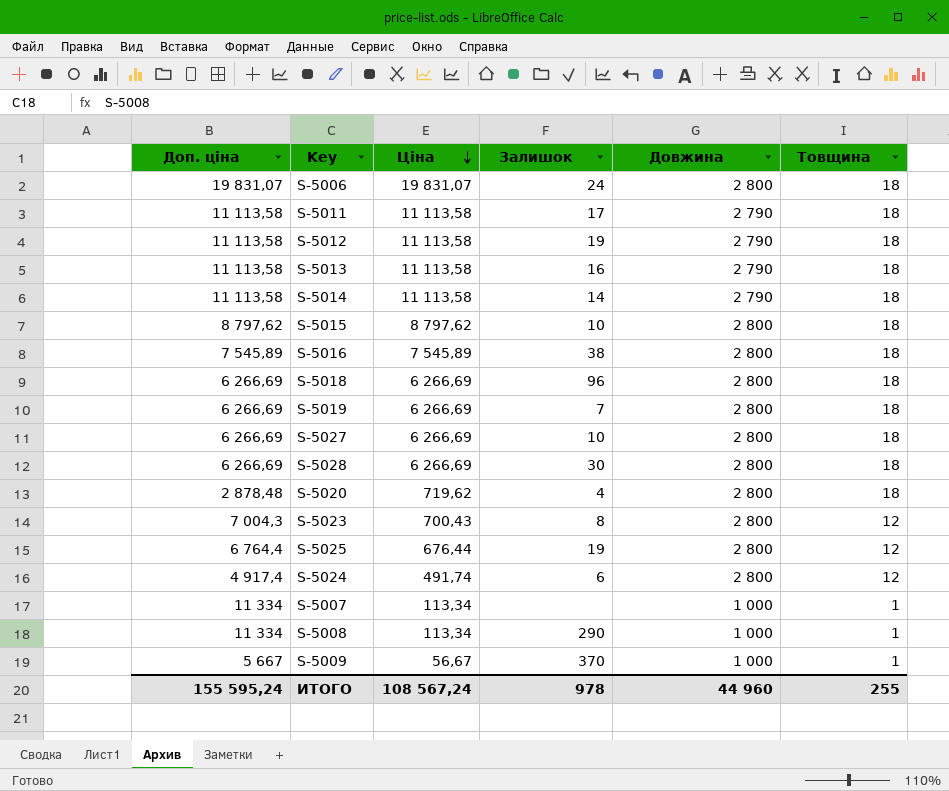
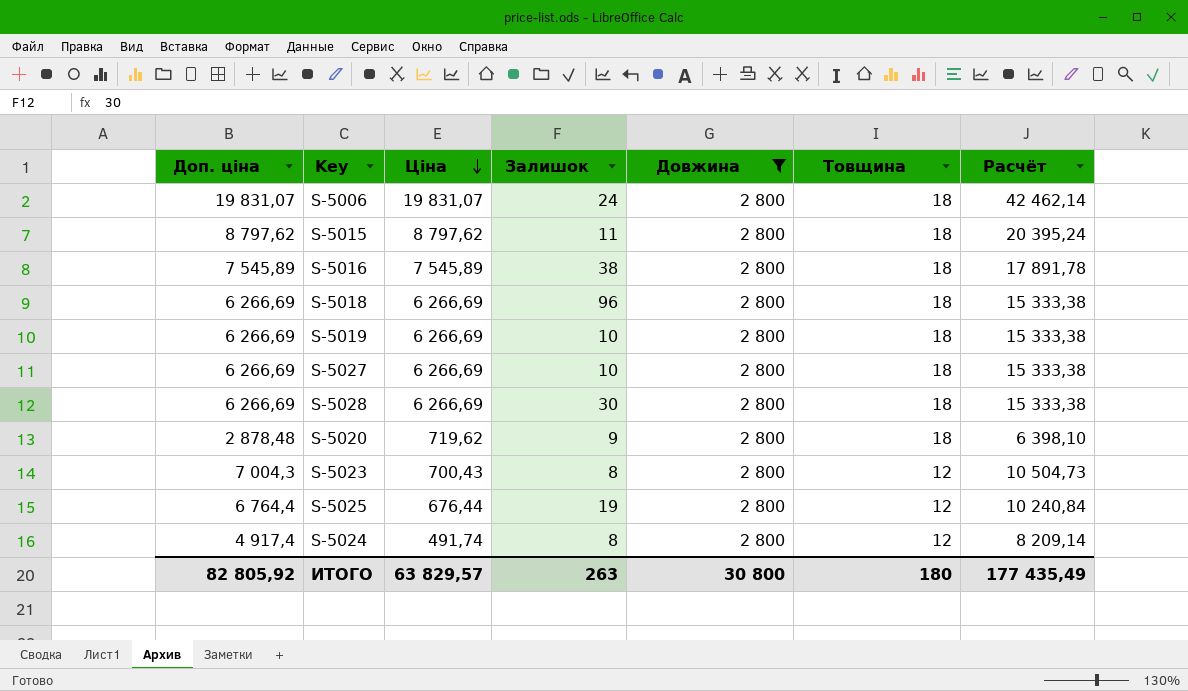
filter: none -> Довжина = 2 800
column Расчёт | formula: none -> [Доп. ціна] + [Ціна] + [Довжина]
S-5015 | Залишок: 10 -> 11
S-5019 | Залишок: 7 -> 10
S-5020 | Залишок: 4 -> 9
S-5024 | Залишок: 6 -> 8
ИТОГО | Доп. ціна: 155 595,24 -> 82 805,92
ИТОГО | Ціна: 108 567,24 -> 63 829,57
ИТОГО | Залишок: 978 -> 263
ИТОГО | Довжина: 44 960 -> 30 800
ИТОГО | Товщина: 255 -> 180

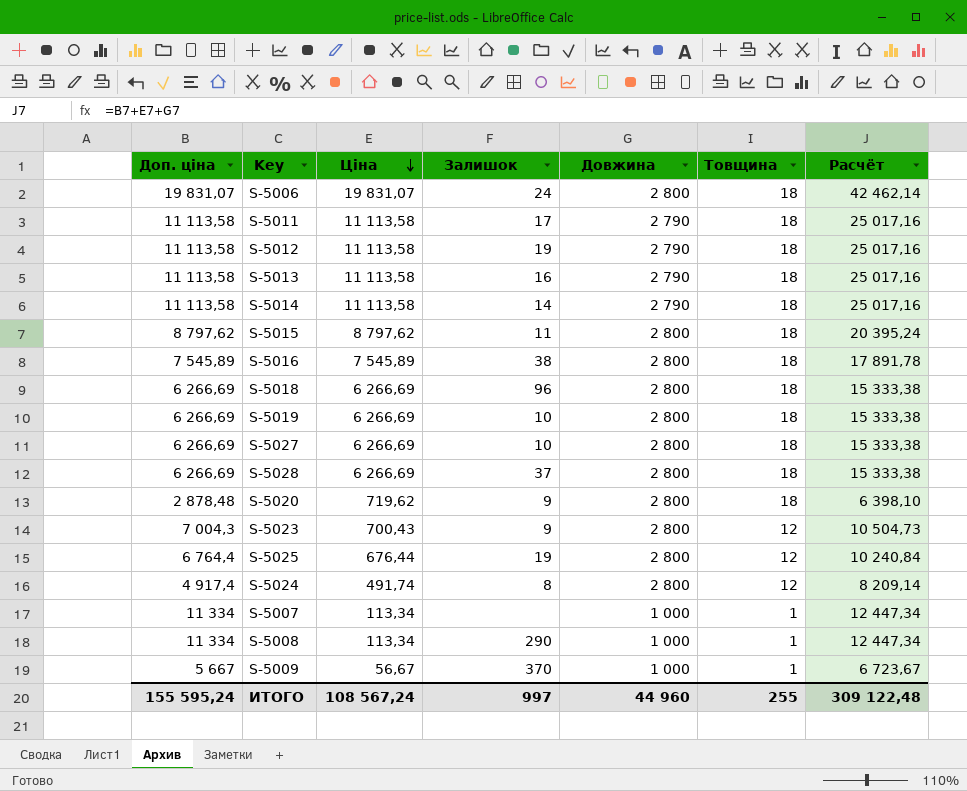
filter: Довжина = 2 800 -> none
S-5028 | Залишок: 30 -> 37
S-5023 | Залишок: 8 -> 9
ИТОГО | Доп. ціна: 82 805,92 -> 155 595,24
ИТОГО | Ціна: 63 829,57 -> 108 567,24
ИТОГО | Залишок: 263 -> 997
ИТОГО | Довжина: 30 800 -> 44 960
ИТОГО | Товщина: 180 -> 255
ИТОГО | Расчёт: 177 435,49 -> 309 122,48

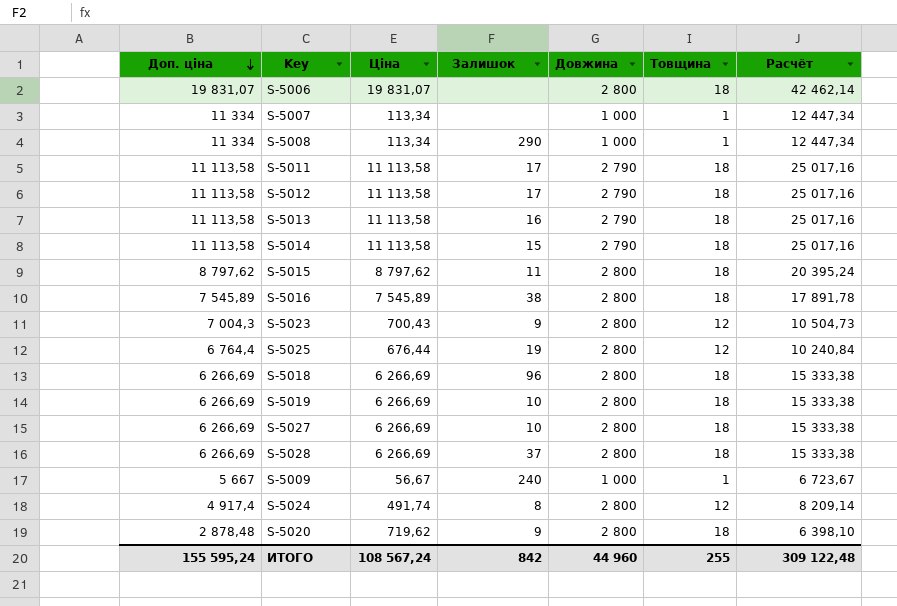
row order: Ціна descending -> Доп. ціна descending
S-5006 | Залишок: 24 -> none
S-5012 | Залишок: 19 -> 17
S-5014 | Залишок: 14 -> 15
S-5009 | Залишок: 370 -> 240
ИТОГО | Залишок: 997 -> 842

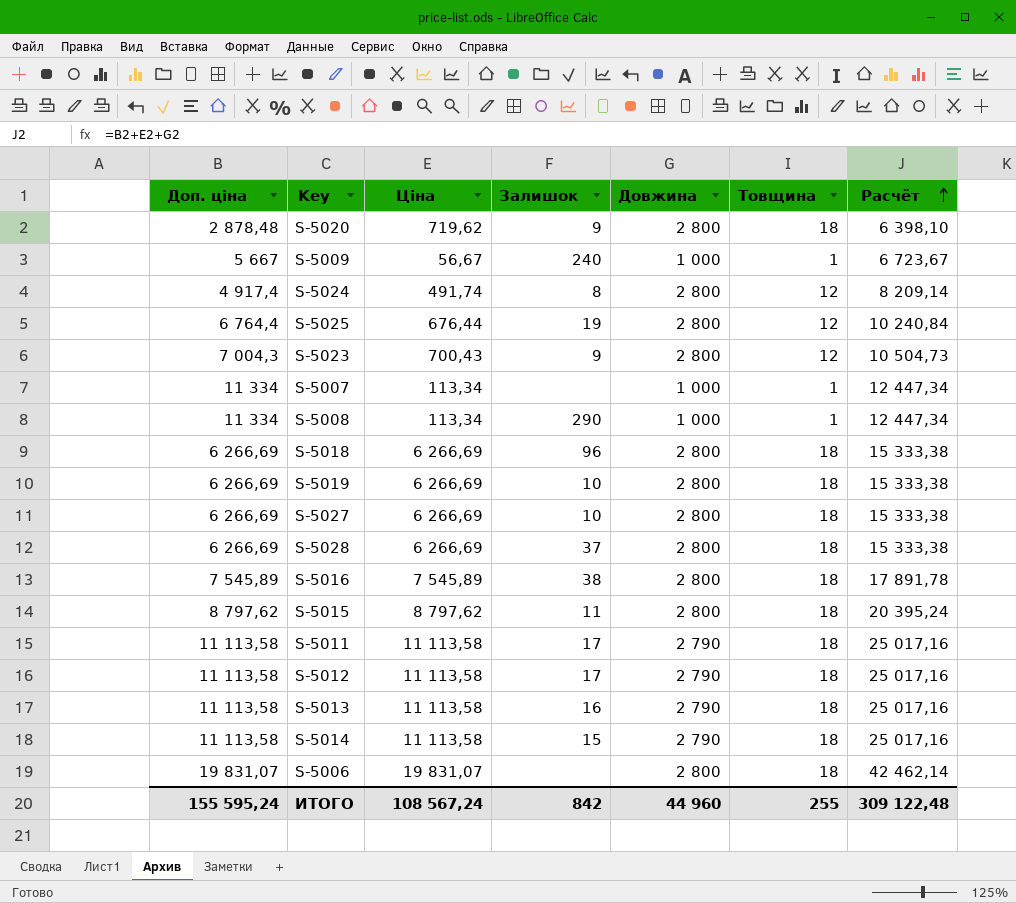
row order: Доп. ціна descending -> Расчёт ascending

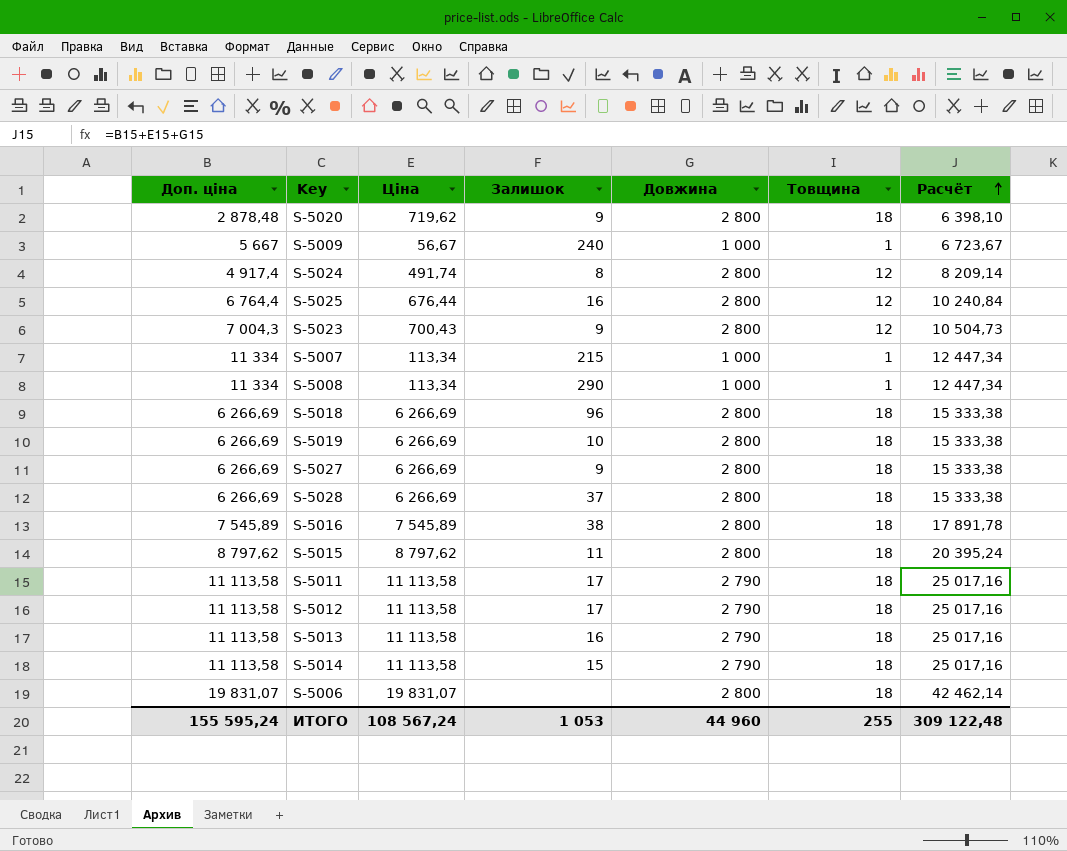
S-5025 | Залишок: 19 -> 16
S-5007 | Залишок: none -> 215
S-5027 | Залишок: 10 -> 9
ИТОГО | Залишок: 842 -> 1 053

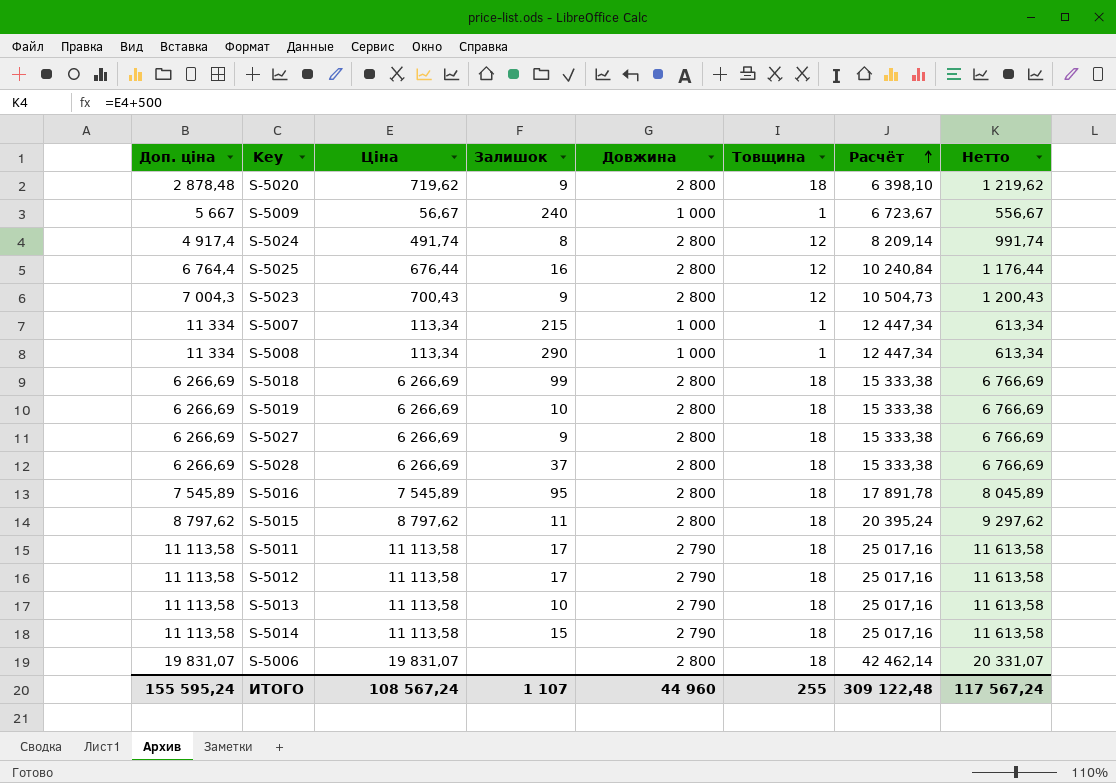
column Нетто | formula: none -> [Ціна] + 500
S-5018 | Залишок: 96 -> 99
S-5016 | Залишок: 38 -> 95
S-5013 | Залишок: 16 -> 10
ИТОГО | Залишок: 1 053 -> 1 107

